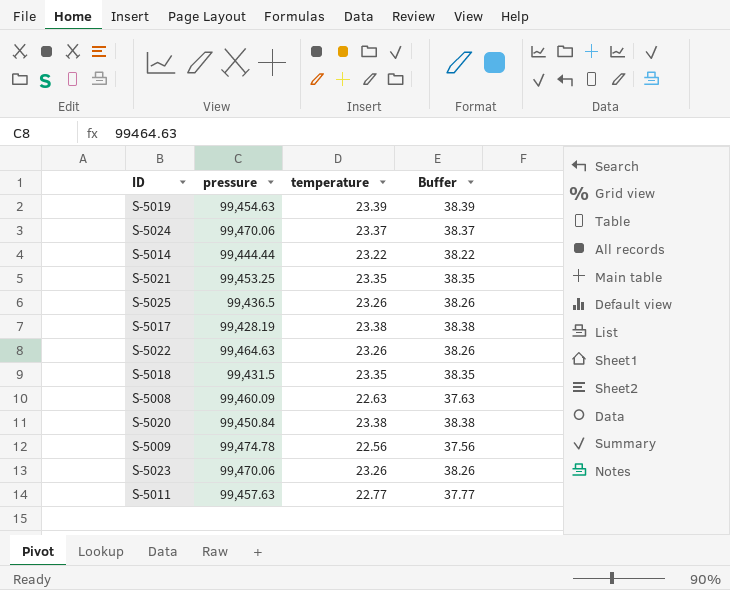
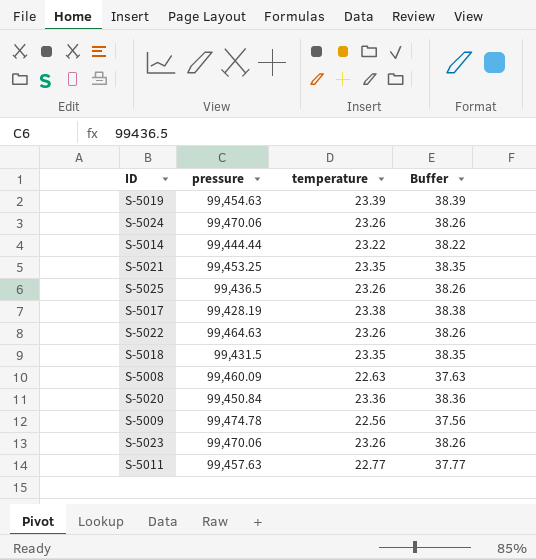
S-5024 | temperature: 23.37 -> 23.26
S-5024 | Buffer: 38.37 -> 38.26
S-5020 | temperature: 23.38 -> 23.36
S-5020 | Buffer: 38.38 -> 38.36

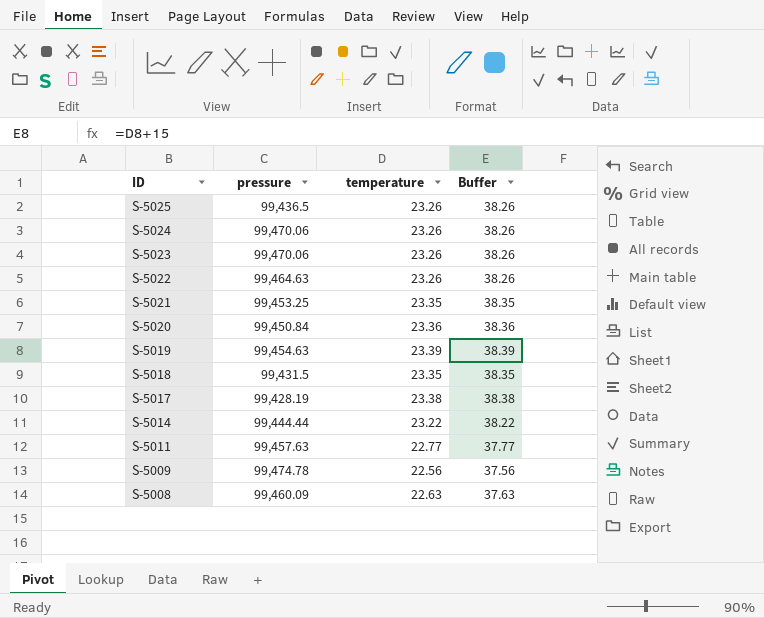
row order: none -> ID descending

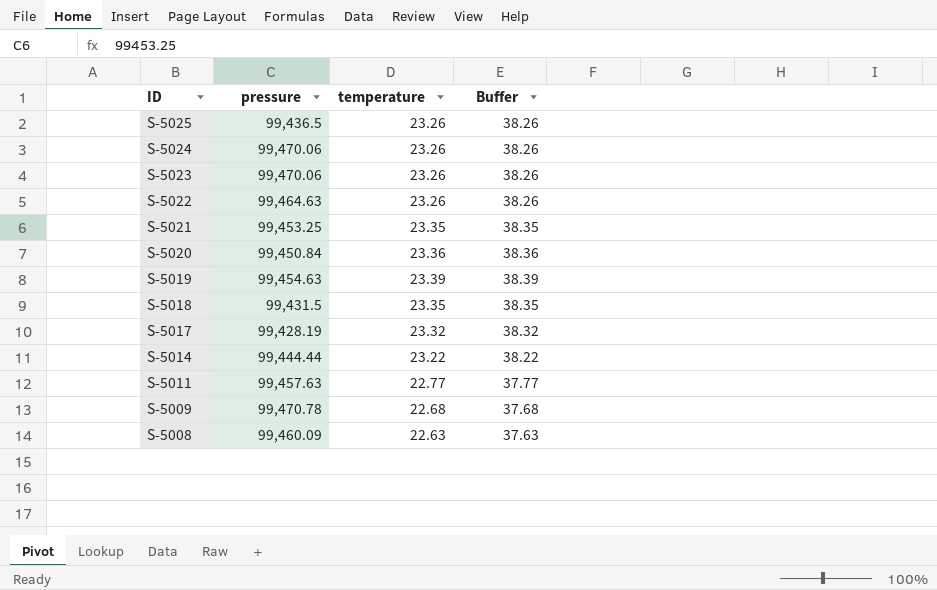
S-5017 | temperature: 23.38 -> 23.32
S-5017 | Buffer: 38.38 -> 38.32
S-5009 | pressure: 99,474.78 -> 99,470.78
S-5009 | temperature: 22.56 -> 22.68
S-5009 | Buffer: 37.56 -> 37.68

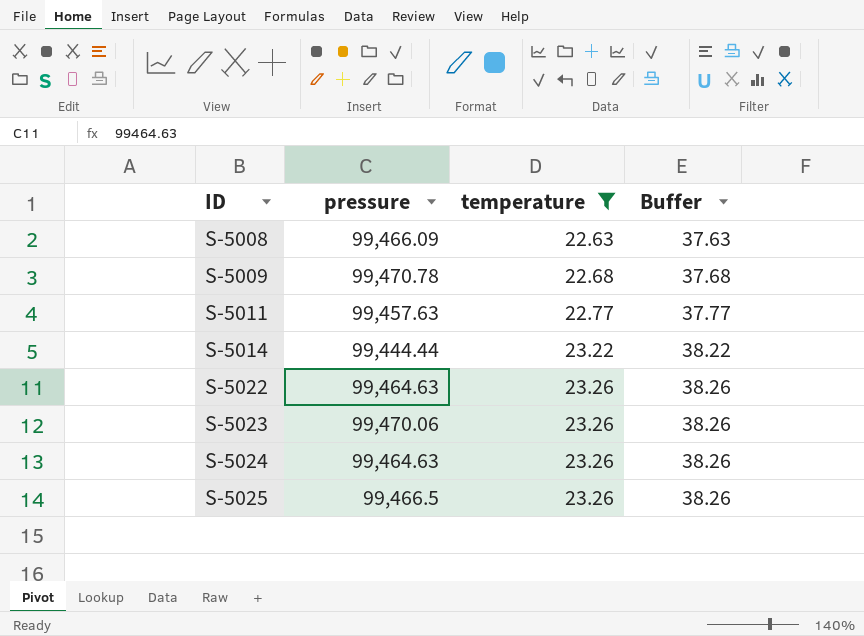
filter: none -> temperature <= 23.26
row order: ID descending -> ID ascending
S-5008 | pressure: 99,460.09 -> 99,466.09
S-5024 | pressure: 99,470.06 -> 99,464.63
S-5025 | pressure: 99,436.5 -> 99,466.5

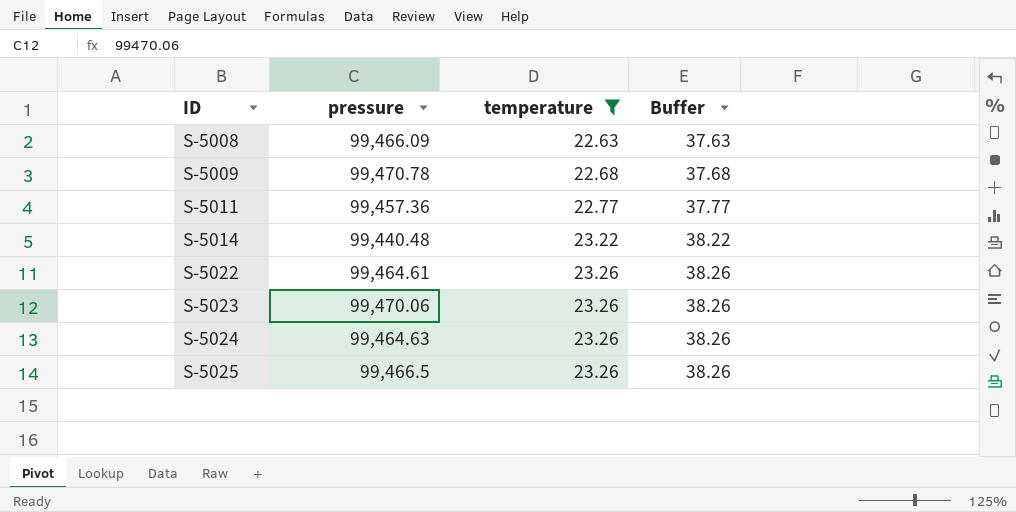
S-5011 | pressure: 99,457.63 -> 99,457.36
S-5014 | pressure: 99,444.44 -> 99,440.48
S-5022 | pressure: 99,464.63 -> 99,464.61

